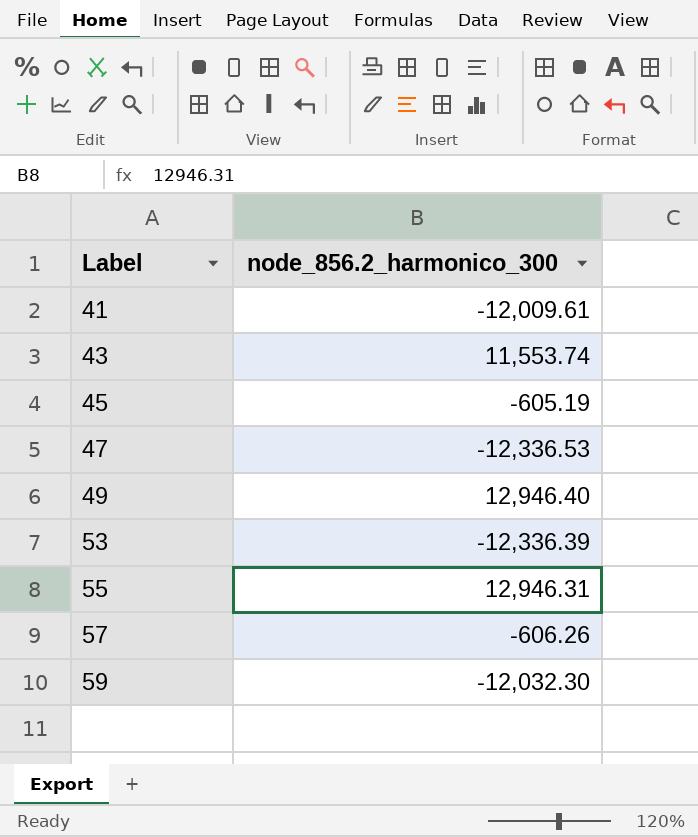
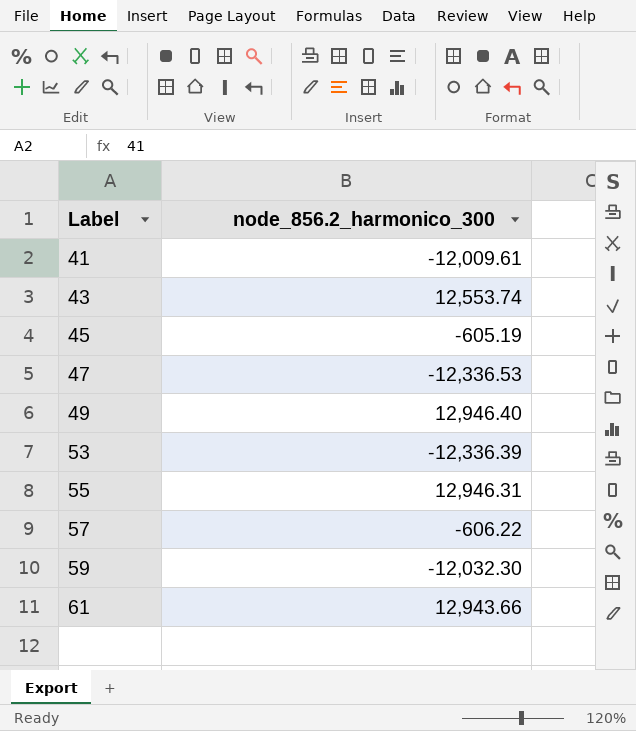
43 | node_856.2_harmonico_300: 11,553.74 -> 12,553.74
57 | node_856.2_harmonico_300: -606.26 -> -606.22
row 61: none -> 12,943.66

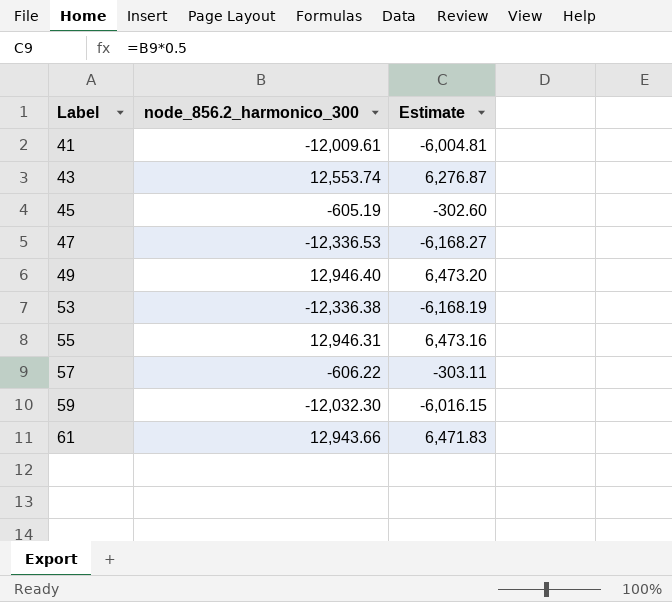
column Estimate | formula: none -> [node_856.2_harmonico_300] * 0.5
53 | node_856.2_harmonico_300: -12,336.39 -> -12,336.38

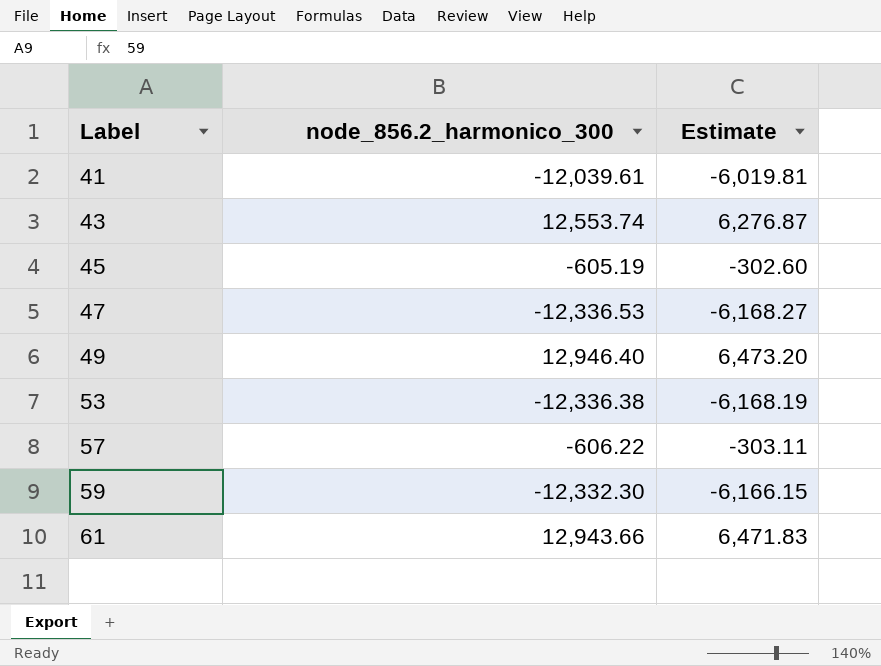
row 55: 12,946.31 | 6,473.16 -> none
41 | node_856.2_harmonico_300: -12,009.61 -> -12,039.61
41 | Estimate: -6,004.81 -> -6,019.81
59 | node_856.2_harmonico_300: -12,032.30 -> -12,332.30
59 | Estimate: -6,016.15 -> -6,166.15

